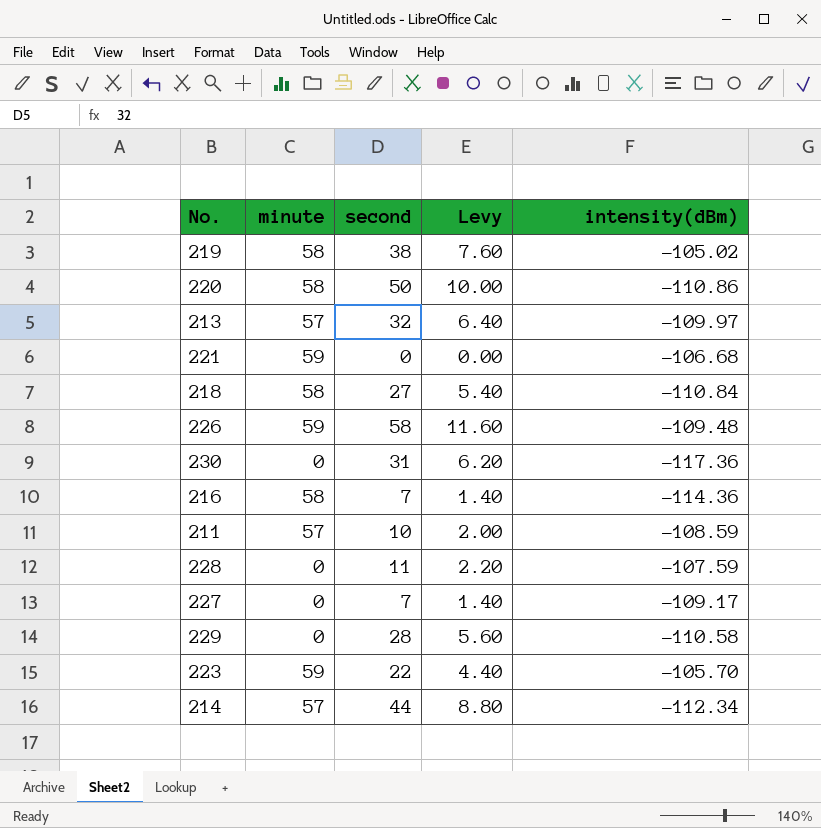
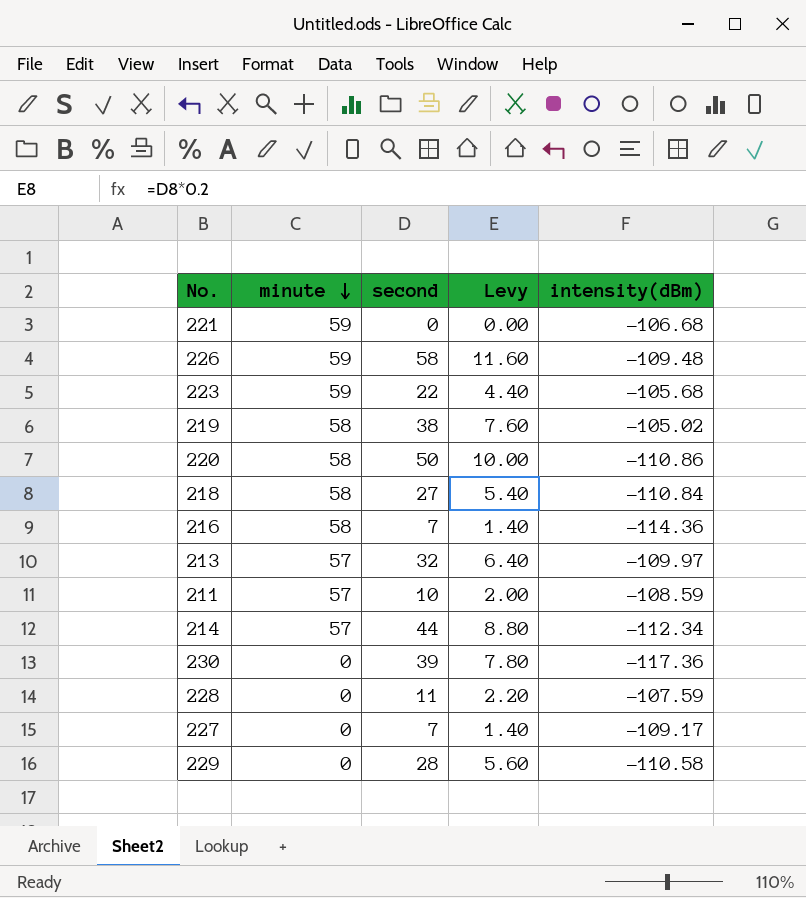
row order: none -> minute descending
223 | intensity(dBm): -105.70 -> -105.68
230 | second: 31 -> 39
230 | Levy: 6.20 -> 7.80

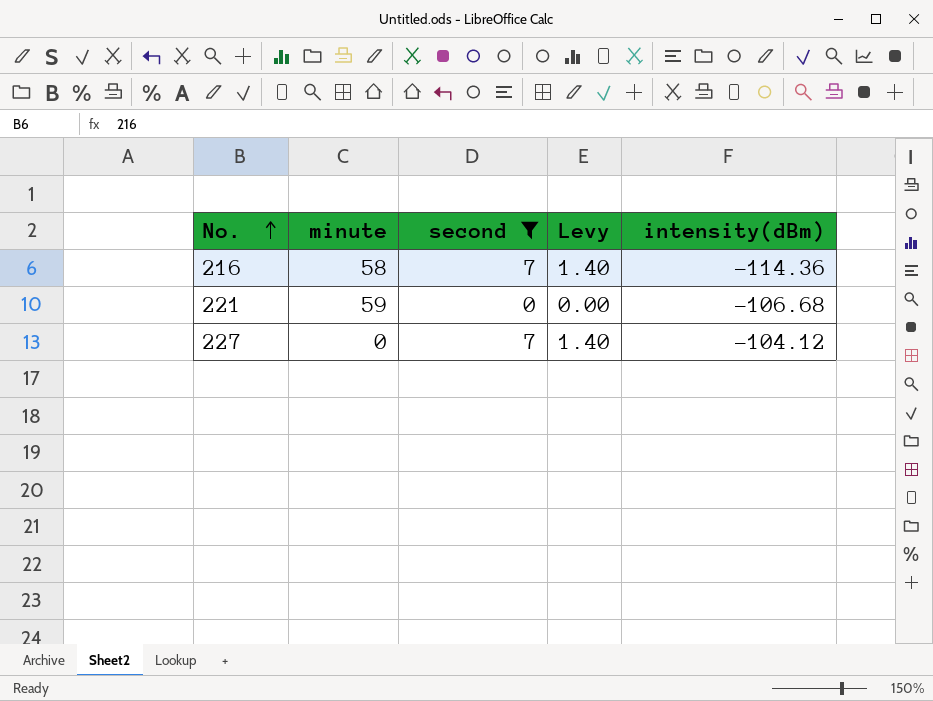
filter: none -> second <= 7
row order: minute descending -> No. ascending
227 | intensity(dBm): -109.17 -> -104.12

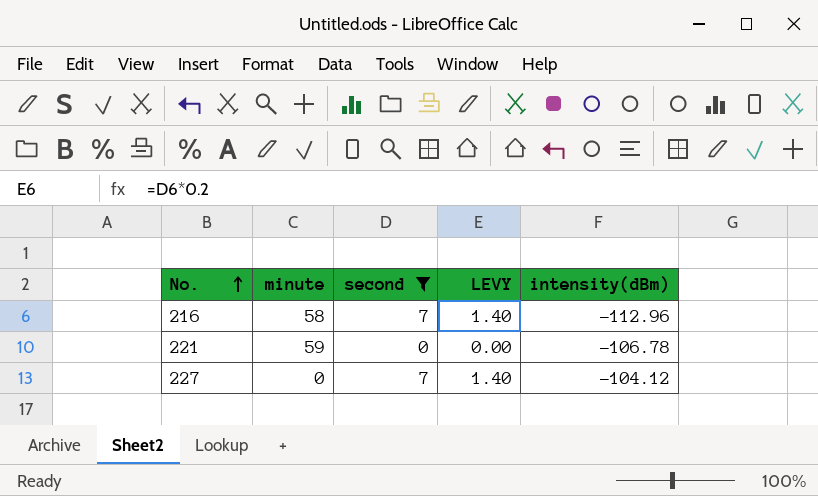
column name: Levy -> LEVY
216 | intensity(dBm): -114.36 -> -112.96
221 | intensity(dBm): -106.68 -> -106.78

